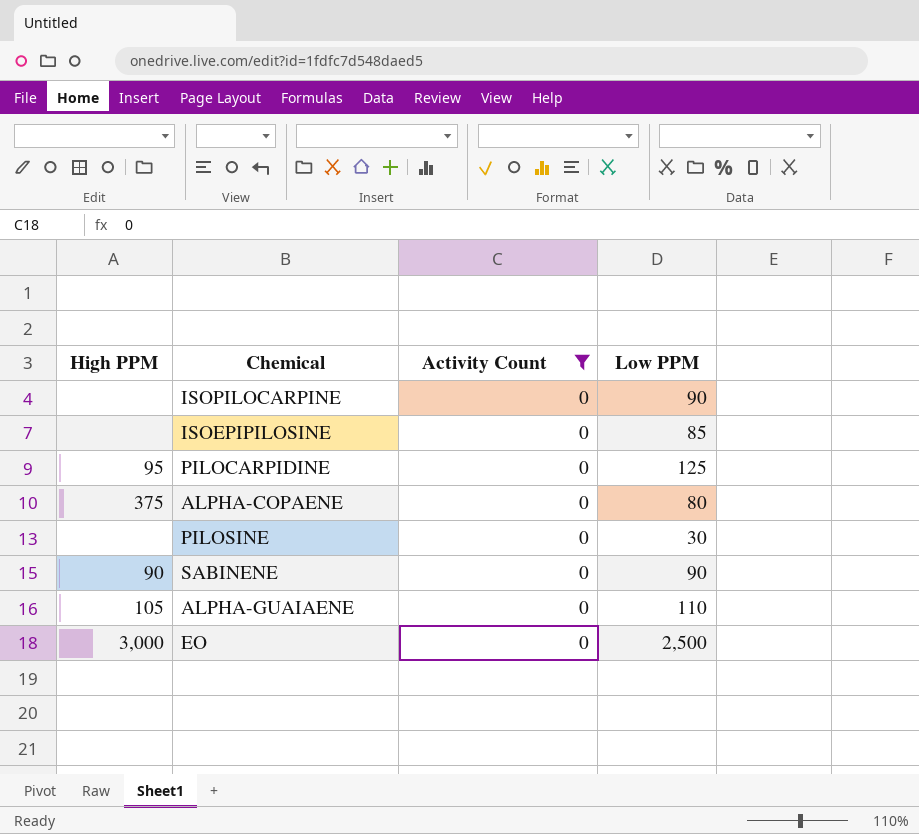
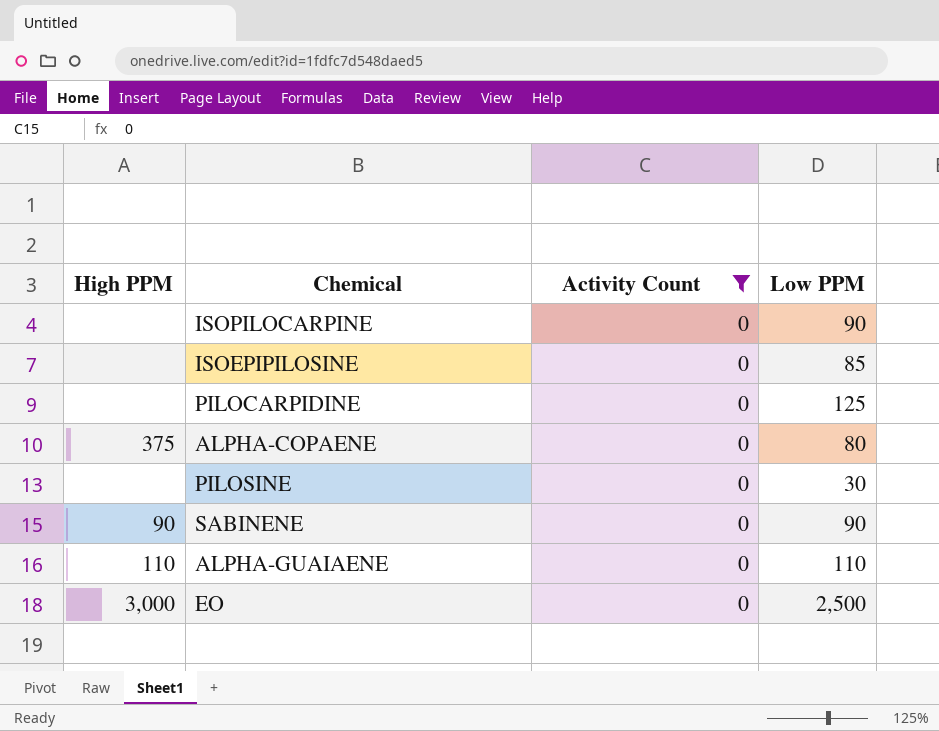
PILOCARPIDINE | High PPM: 95 -> none
ALPHA-GUAIAENE | High PPM: 105 -> 110

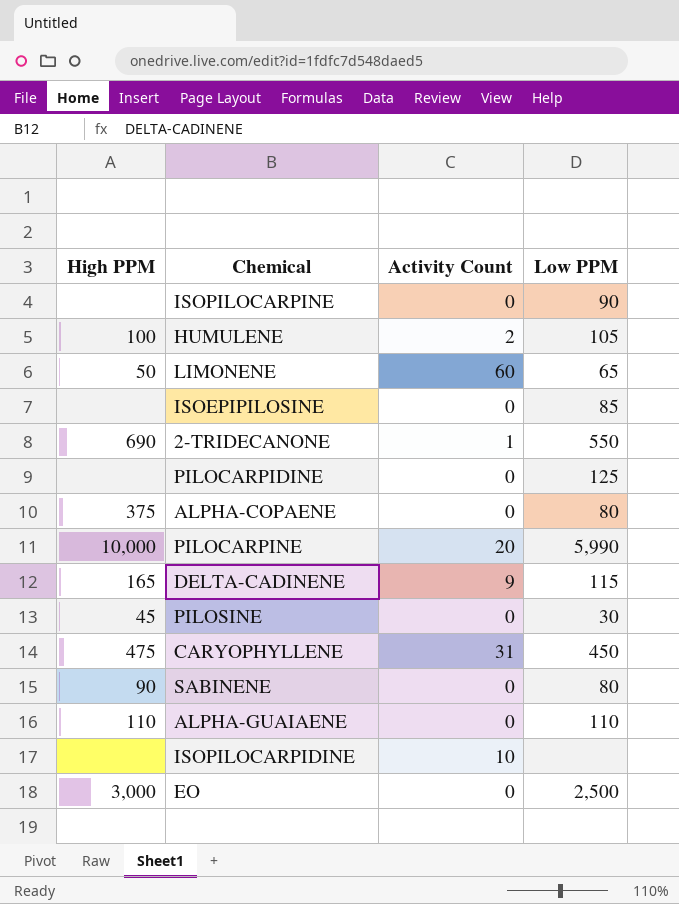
filter: Activity Count = 0 -> none
PILOSINE | High PPM: none -> 45
SABINENE | Low PPM: 90 -> 80

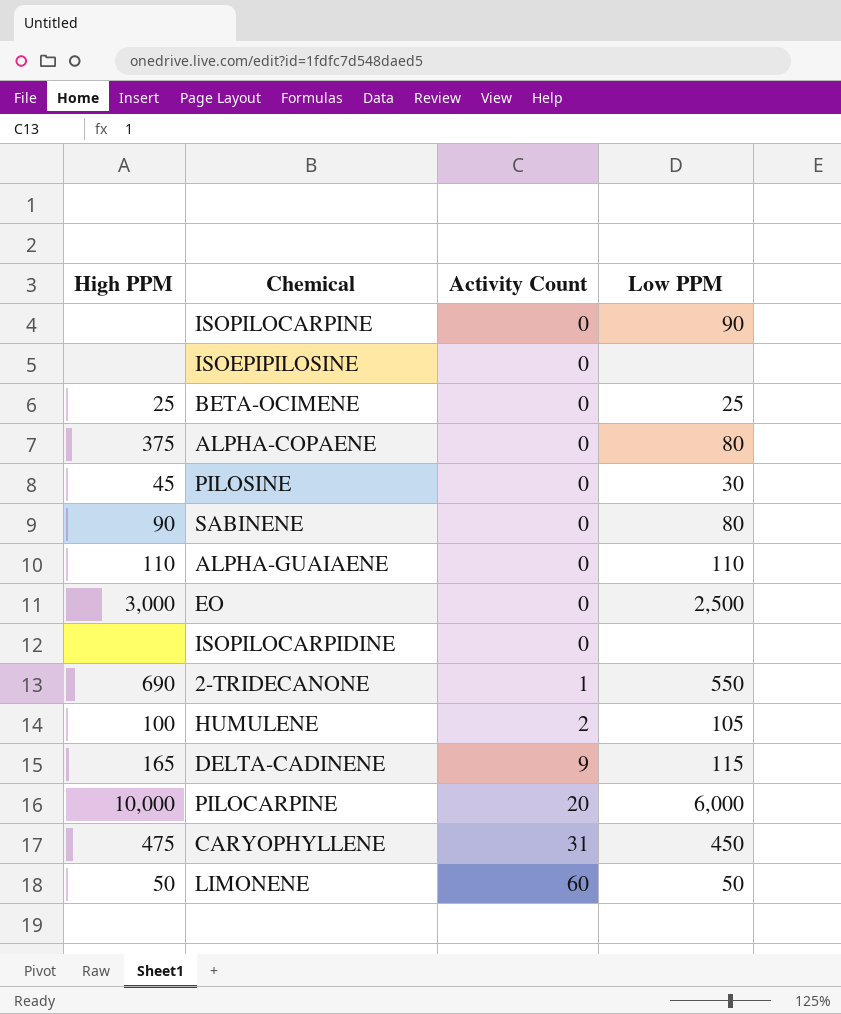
row order: none -> Activity Count ascending
row PILOCARPIDINE: none | 0 | 125 -> none
ISOEPIPILOSINE | Low PPM: 85 -> none
row BETA-OCIMENE: none -> 25 | 0 | 25
ISOPILOCARPIDINE | Activity Count: 10 -> 0
PILOCARPINE | Low PPM: 5,990 -> 6,000
LIMONENE | Low PPM: 65 -> 50

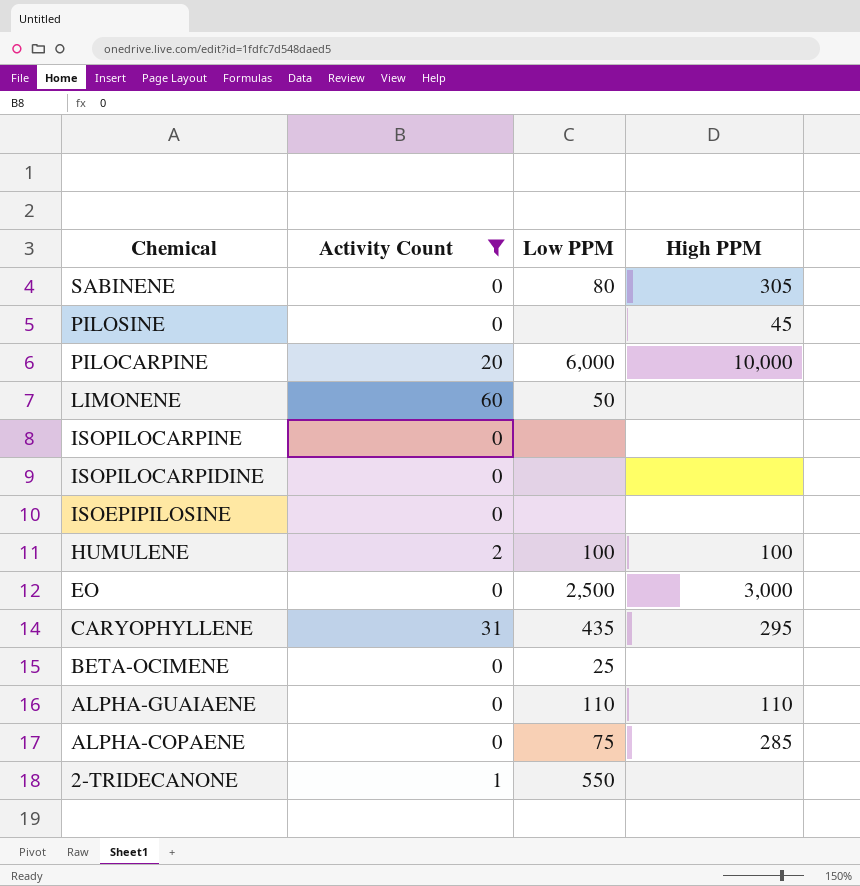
filter: none -> Activity Count != 9
row order: Activity Count ascending -> Chemical descending
column High PPM | position: 1 -> 4
SABINENE | High PPM: 90 -> 305
PILOSINE | Low PPM: 30 -> none
LIMONENE | High PPM: 50 -> none
ISOPILOCARPINE | Low PPM: 90 -> none
HUMULENE | Low PPM: 105 -> 100
CARYOPHYLLENE | Low PPM: 450 -> 435
CARYOPHYLLENE | High PPM: 475 -> 295
BETA-OCIMENE | High PPM: 25 -> none
ALPHA-COPAENE | Low PPM: 80 -> 75
ALPHA-COPAENE | High PPM: 375 -> 285
2-TRIDECANONE | High PPM: 690 -> none

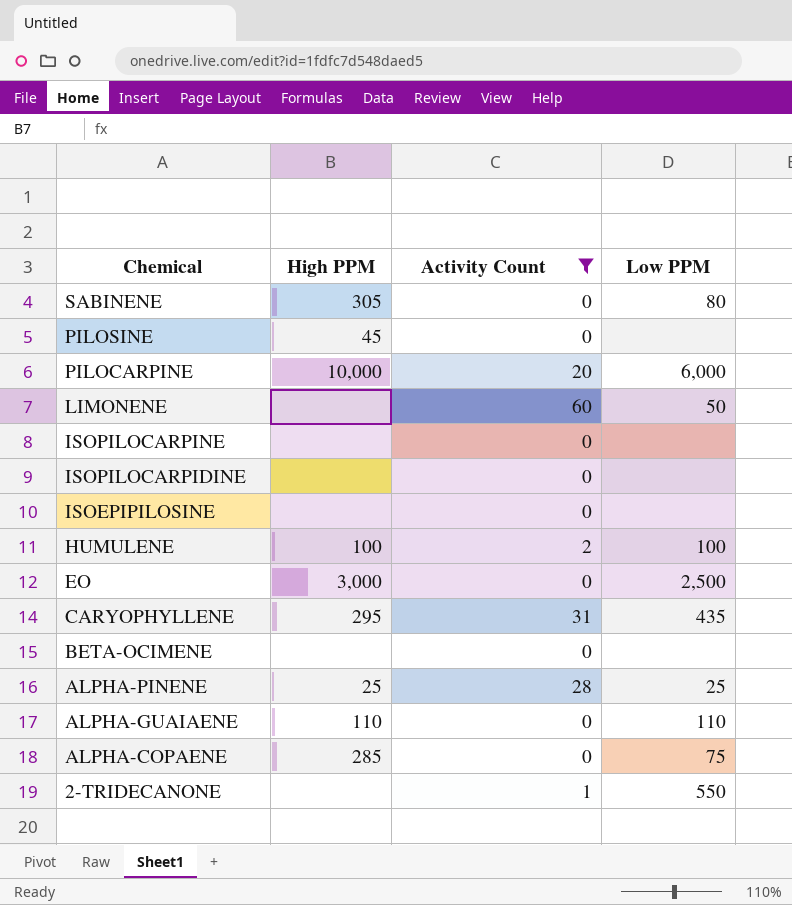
column High PPM | position: 4 -> 2
BETA-OCIMENE | Low PPM: 25 -> none
row ALPHA-PINENE: none -> 25 | 28 | 25

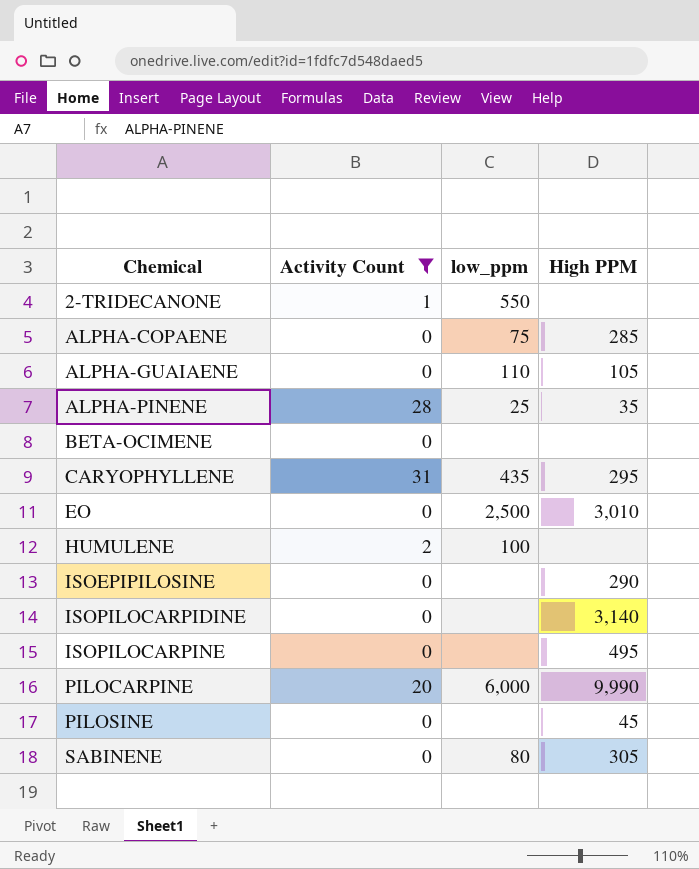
row order: Chemical descending -> Chemical ascending
column name: Low PPM -> low_ppm
column High PPM | position: 2 -> 4
row LIMONENE: none | 60 | 50 -> none
ALPHA-GUAIAENE | High PPM: 110 -> 105
ALPHA-PINENE | High PPM: 25 -> 35
EO | High PPM: 3,000 -> 3,010
HUMULENE | High PPM: 100 -> none
ISOEPIPILOSINE | High PPM: none -> 290
ISOPILOCARPIDINE | High PPM: none -> 3,140
ISOPILOCARPINE | High PPM: none -> 495
PILOCARPINE | High PPM: 10,000 -> 9,990

